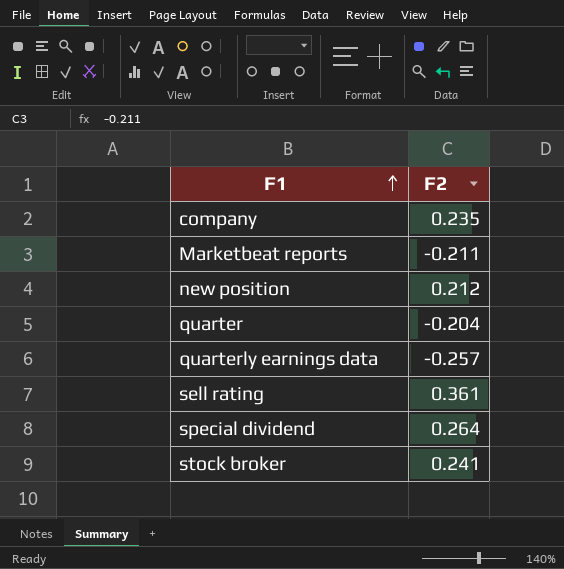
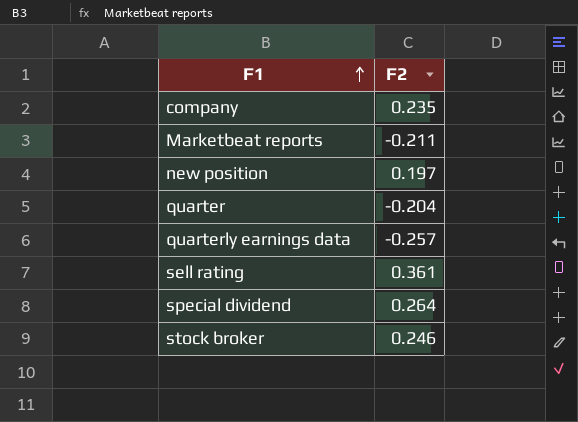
new position | F2: 0.212 -> 0.197
stock broker | F2: 0.241 -> 0.246

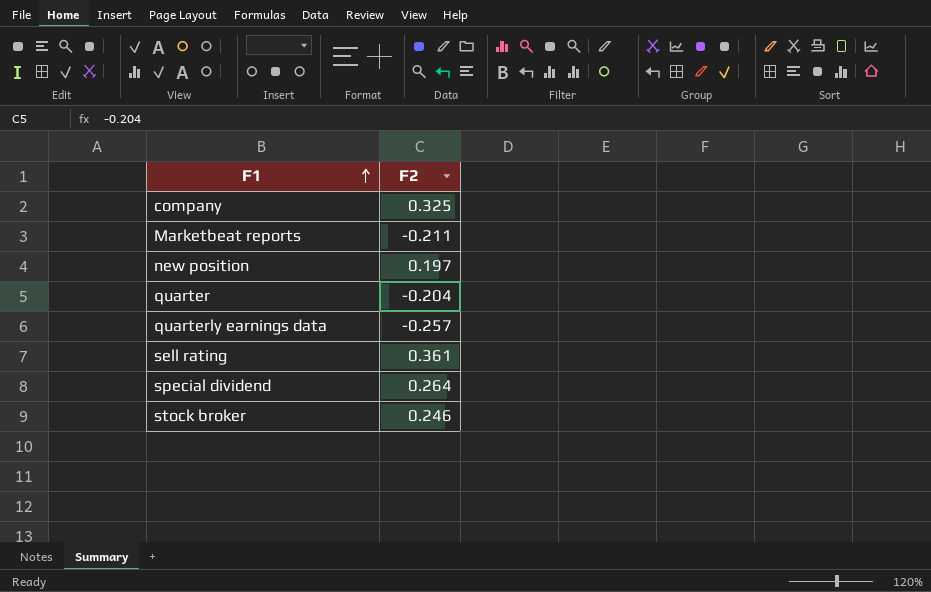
company | F2: 0.235 -> 0.325

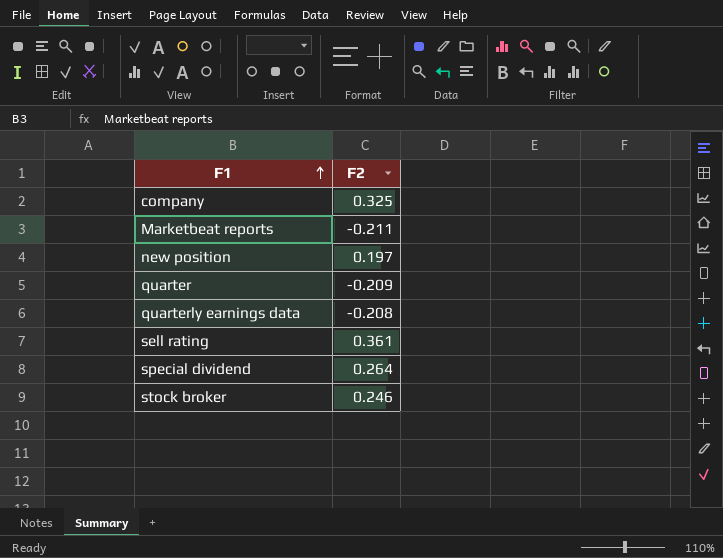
quarter | F2: -0.204 -> -0.209
quarterly earnings data | F2: -0.257 -> -0.208

